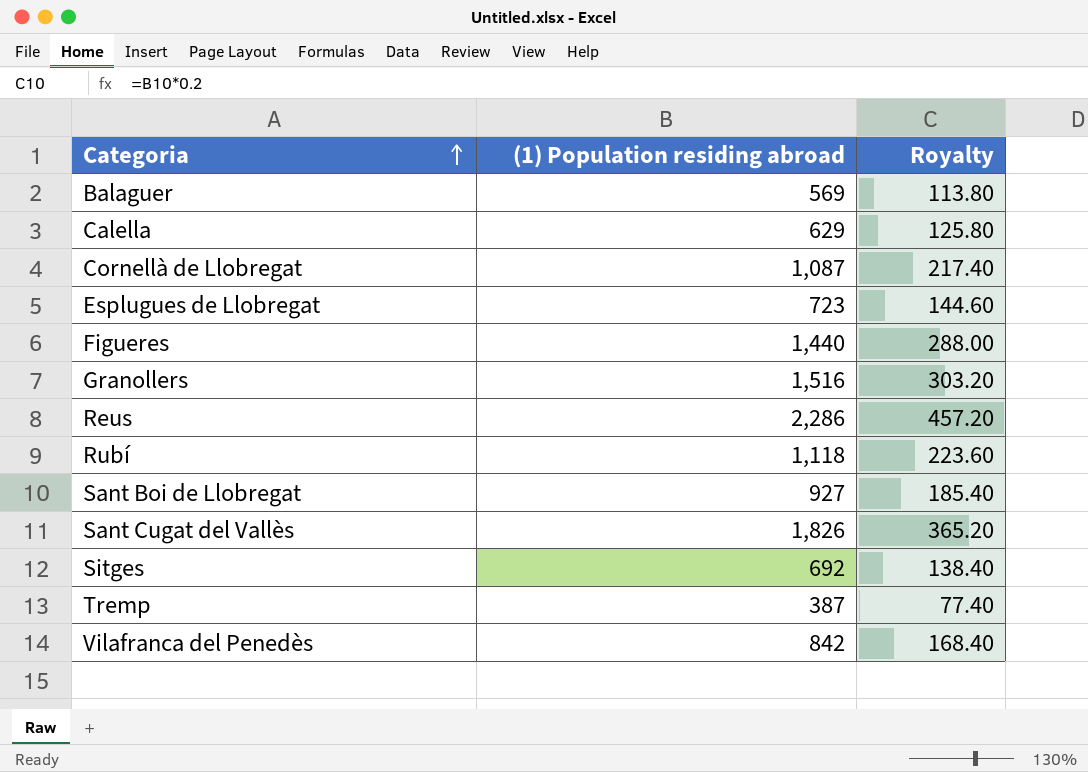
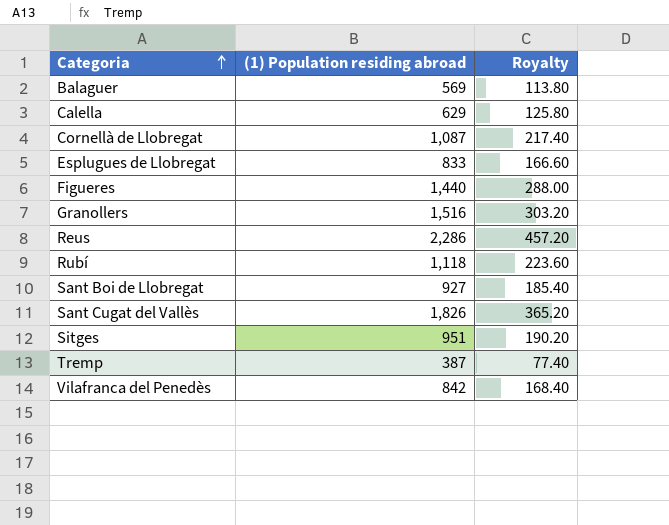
Esplugues de Llobregat | (1) Population residing abroad: 723 -> 833
Esplugues de Llobregat | Royalty: 144.60 -> 166.60
Sitges | (1) Population residing abroad: 692 -> 951
Sitges | Royalty: 138.40 -> 190.20

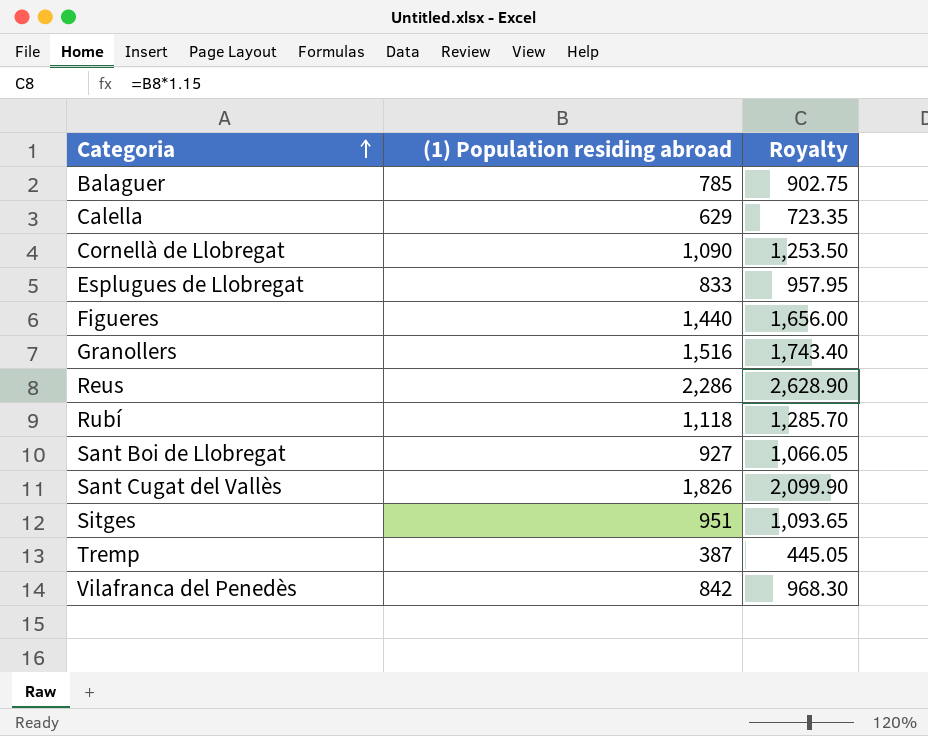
column Royalty | formula: [(1) Population residing abroad] * 0.2 -> [(1) Population residing abroad] * 1.15
Balaguer | (1) Population residing abroad: 569 -> 785
Cornellà de Llobregat | (1) Population residing abroad: 1,087 -> 1,090

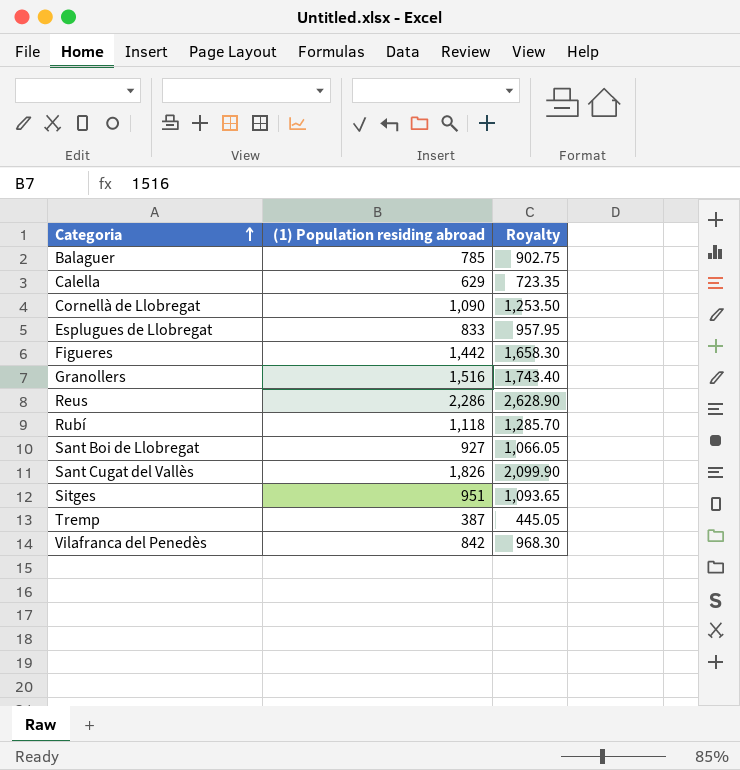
Figueres | (1) Population residing abroad: 1,440 -> 1,442
Figueres | Royalty: 1,656.00 -> 1,658.30

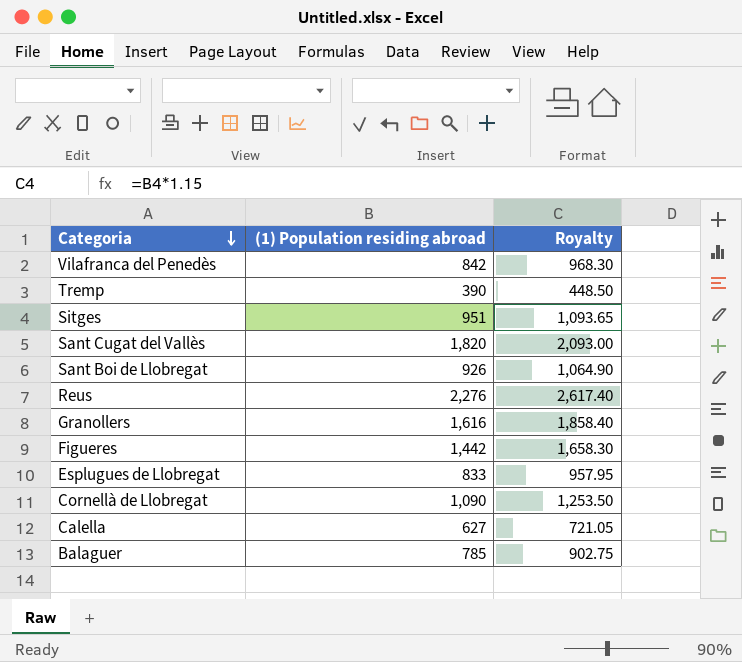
row order: Categoria ascending -> Categoria descending
row Rubí: 1,118 | 1,285.70 -> none
Tremp | (1) Population residing abroad: 387 -> 390
Tremp | Royalty: 445.05 -> 448.50
Sant Cugat del Vallès | (1) Population residing abroad: 1,826 -> 1,820
Sant Cugat del Vallès | Royalty: 2,099.90 -> 2,093.00
Sant Boi de Llobregat | (1) Population residing abroad: 927 -> 926
Sant Boi de Llobregat | Royalty: 1,066.05 -> 1,064.90
Reus | (1) Population residing abroad: 2,286 -> 2,276
Reus | Royalty: 2,628.90 -> 2,617.40
Granollers | (1) Population residing abroad: 1,516 -> 1,616
Granollers | Royalty: 1,743.40 -> 1,858.40
Calella | (1) Population residing abroad: 629 -> 627
Calella | Royalty: 723.35 -> 721.05

